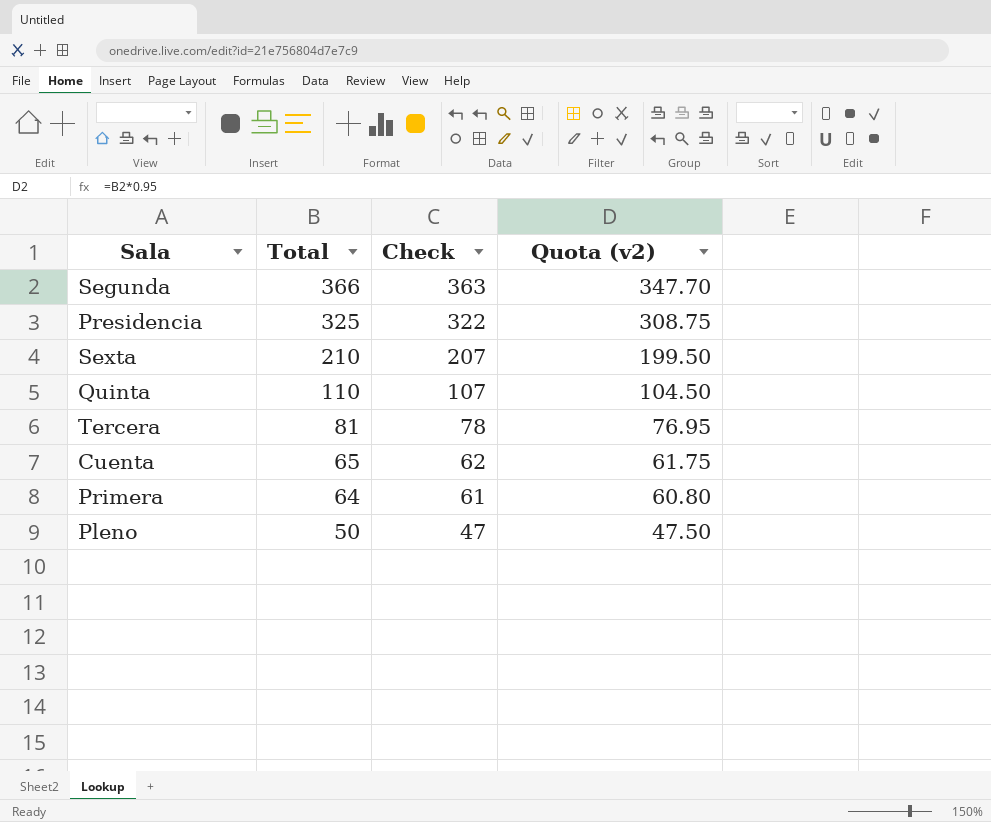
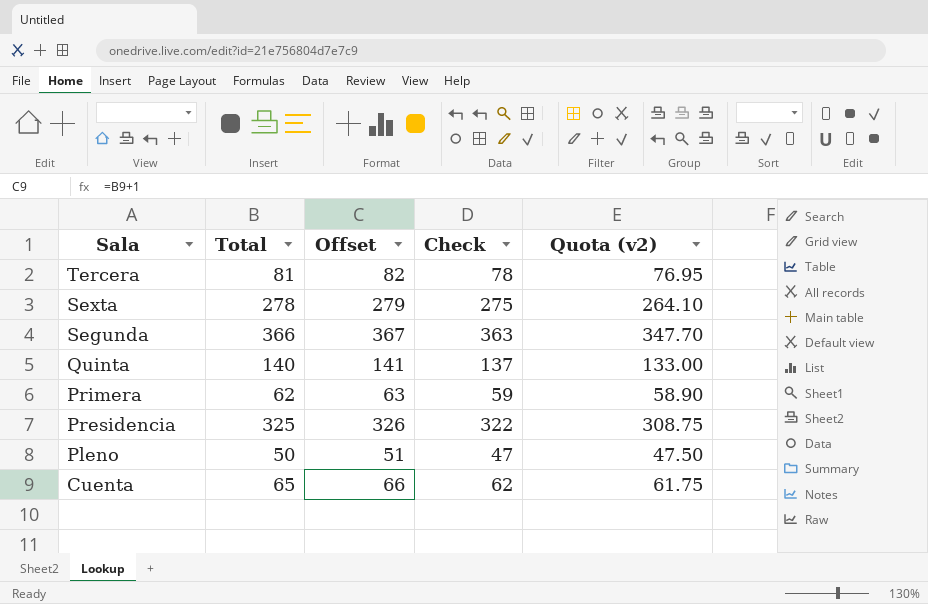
row order: Total descending -> Sala descending
column Offset | formula: none -> [Total] + 1
Sexta | Total: 210 -> 278
Sexta | Check: 207 -> 275
Sexta | Quota (v2): 199.50 -> 264.10
Quinta | Total: 110 -> 140
Quinta | Check: 107 -> 137
Quinta | Quota (v2): 104.50 -> 133.00
Primera | Total: 64 -> 62
Primera | Check: 61 -> 59
Primera | Quota (v2): 60.80 -> 58.90

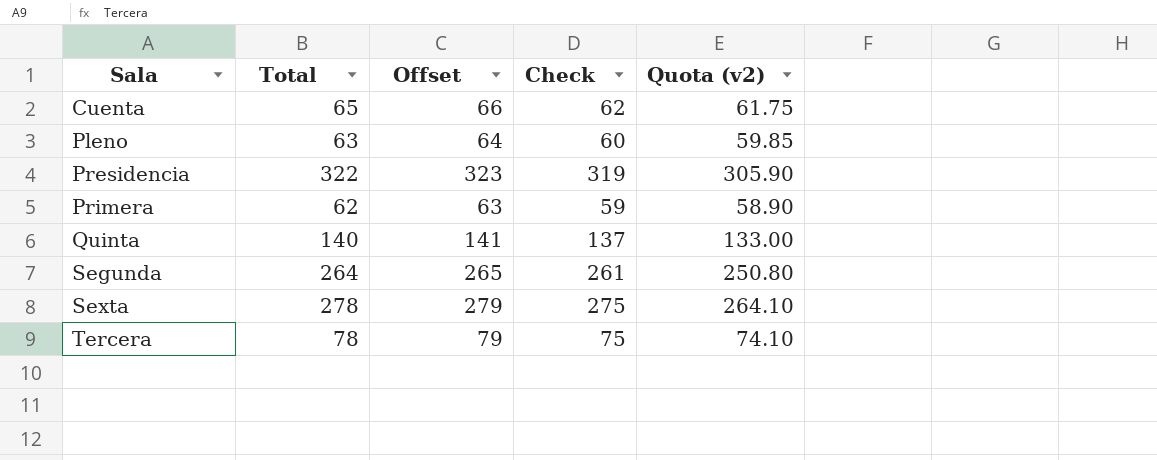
row order: Sala descending -> Sala ascending
Pleno | Total: 50 -> 63
Pleno | Offset: 51 -> 64
Pleno | Check: 47 -> 60
Pleno | Quota (v2): 47.50 -> 59.85
Presidencia | Total: 325 -> 322
Presidencia | Offset: 326 -> 323
Presidencia | Check: 322 -> 319
Presidencia | Quota (v2): 308.75 -> 305.90
Segunda | Total: 366 -> 264
Segunda | Offset: 367 -> 265
Segunda | Check: 363 -> 261
Segunda | Quota (v2): 347.70 -> 250.80
Tercera | Total: 81 -> 78
Tercera | Offset: 82 -> 79
Tercera | Check: 78 -> 75
Tercera | Quota (v2): 76.95 -> 74.10

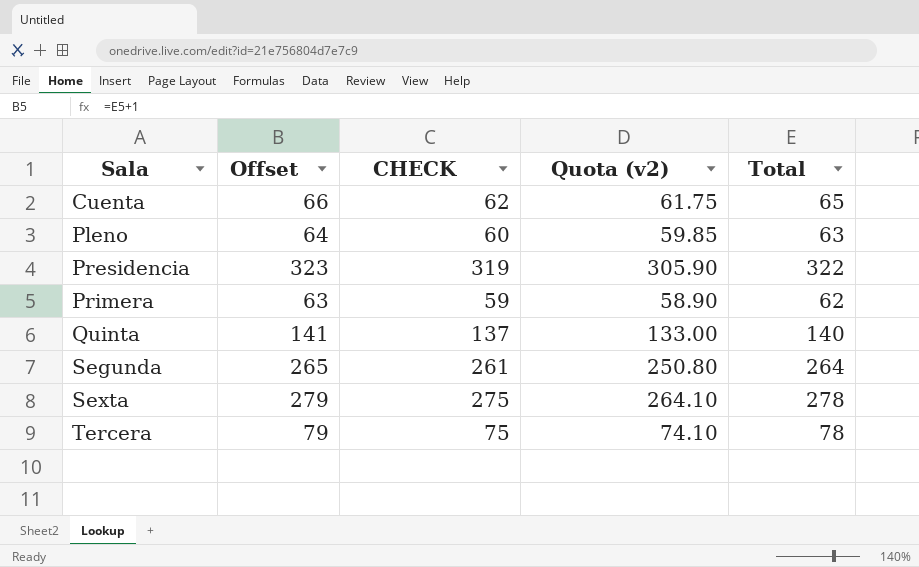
column name: Check -> CHECK
column Total | position: 2 -> 5

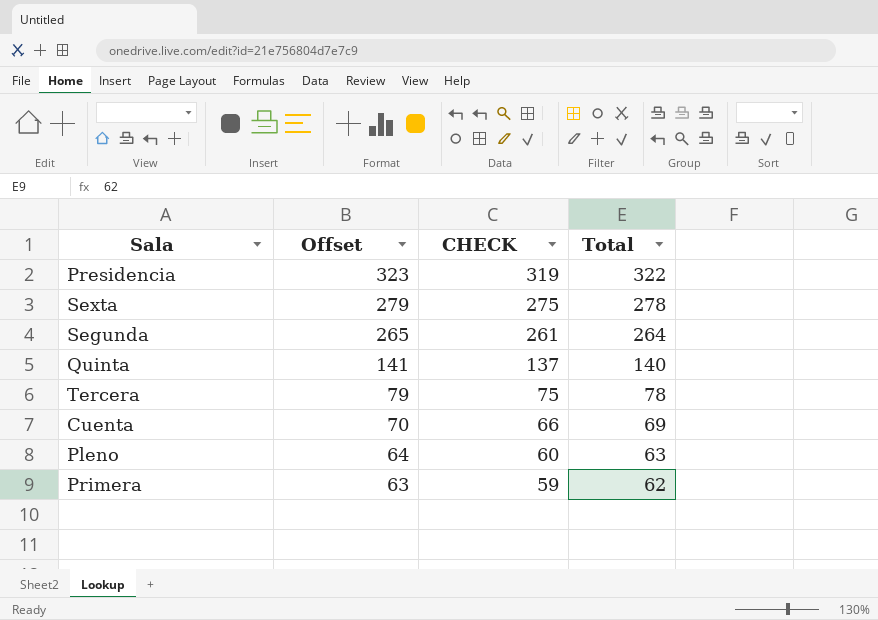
row order: Sala ascending -> Offset descending
column Quota (v2) | formula: [Total] * 0.95 -> none
Cuenta | Offset: 66 -> 70
Cuenta | CHECK: 62 -> 66
Cuenta | Total: 65 -> 69

